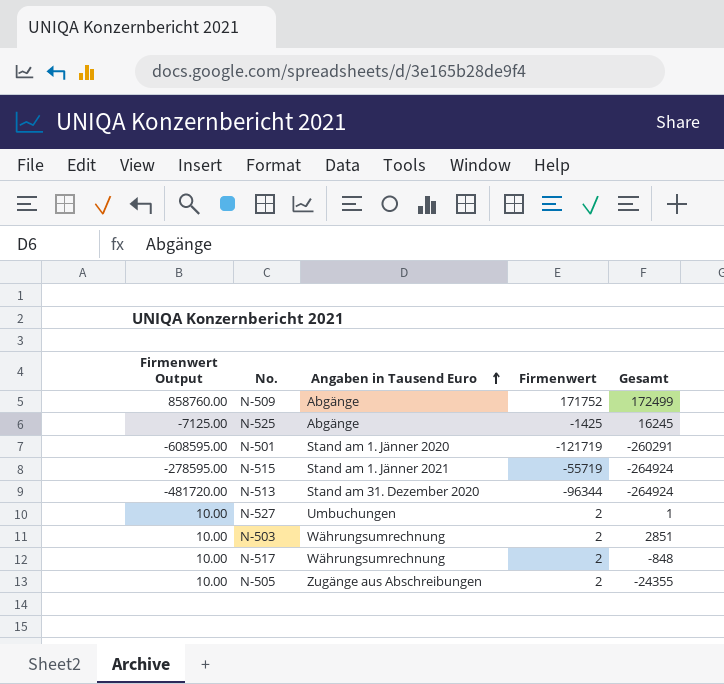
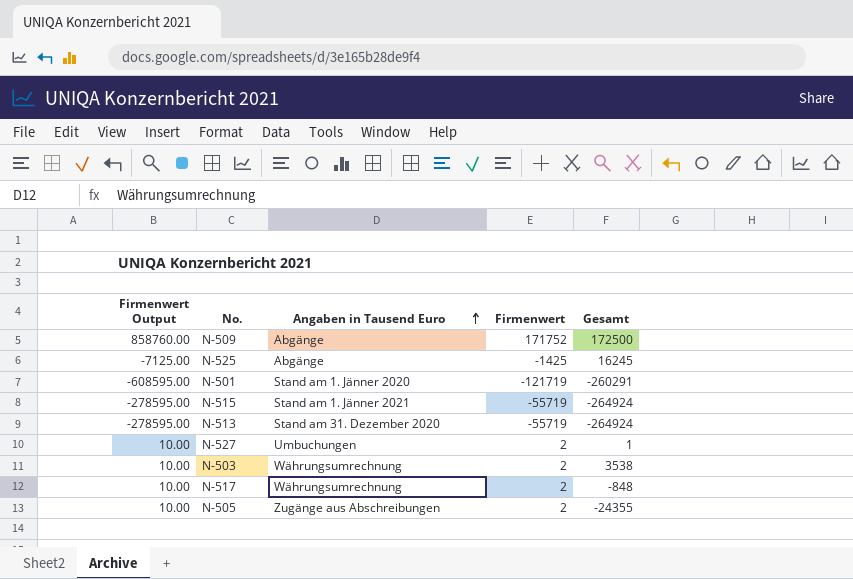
N-509 | Gesamt: 172499 -> 172500
N-513 | Firmenwert Output: -481720.00 -> -278595.00
N-513 | Firmenwert: -96344 -> -55719
N-503 | Gesamt: 2851 -> 3538

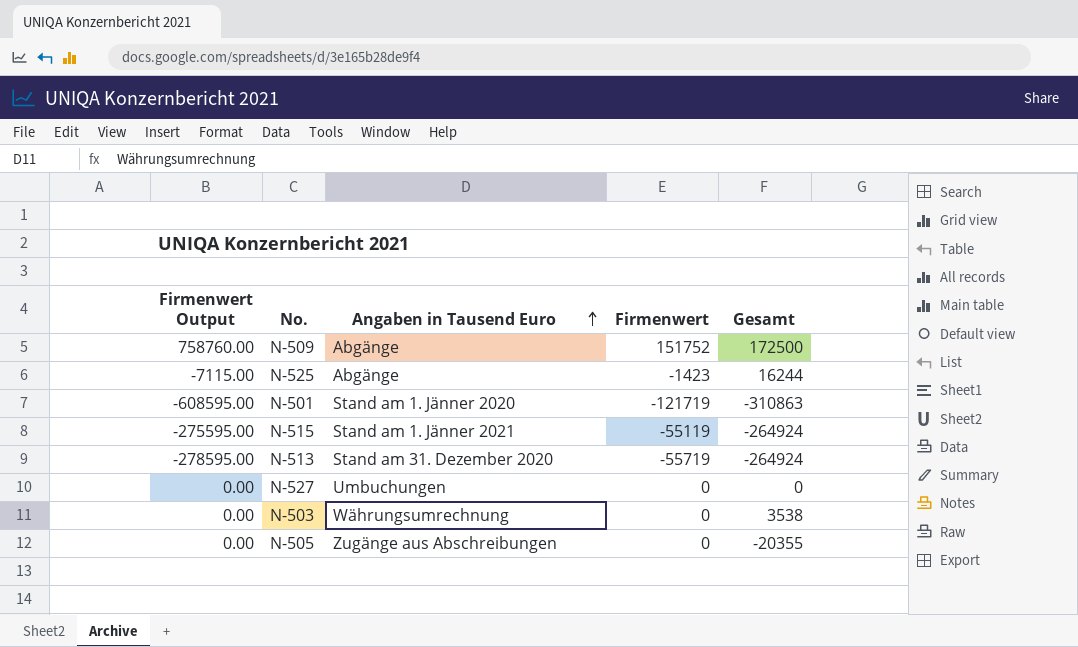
row N-517: 10.00 | Währungsumrechnung | 2 | -848 -> none
N-509 | Firmenwert Output: 858760.00 -> 758760.00
N-509 | Firmenwert: 171752 -> 151752
N-525 | Firmenwert Output: -7125.00 -> -7115.00
N-525 | Firmenwert: -1425 -> -1423
N-525 | Gesamt: 16245 -> 16244
N-501 | Gesamt: -260291 -> -310863
N-515 | Firmenwert Output: -278595.00 -> -275595.00
N-515 | Firmenwert: -55719 -> -55119
N-527 | Firmenwert Output: 10.00 -> 0.00
N-527 | Firmenwert: 2 -> 0
N-527 | Gesamt: 1 -> 0
N-503 | Firmenwert Output: 10.00 -> 0.00
N-503 | Firmenwert: 2 -> 0
N-505 | Firmenwert Output: 10.00 -> 0.00
N-505 | Firmenwert: 2 -> 0
N-505 | Gesamt: -24355 -> -20355

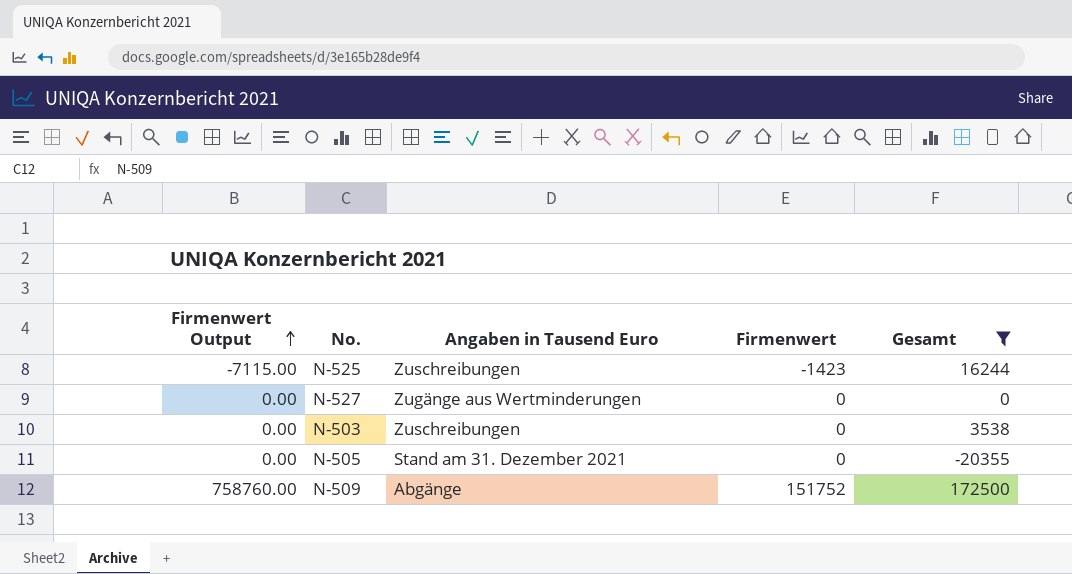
filter: none -> Gesamt >= -20355
row order: Angaben in Tausend Euro ascending -> Firmenwert Output ascending
N-525 | Angaben in Tausend Euro: Abgänge -> Zuschreibungen
N-527 | Angaben in Tausend Euro: Umbuchungen -> Zugänge aus Wertminderungen
N-503 | Angaben in Tausend Euro: Währungsumrechnung -> Zuschreibungen
N-505 | Angaben in Tausend Euro: Zugänge aus Abschreibungen -> Stand am 31. Dezember 2021

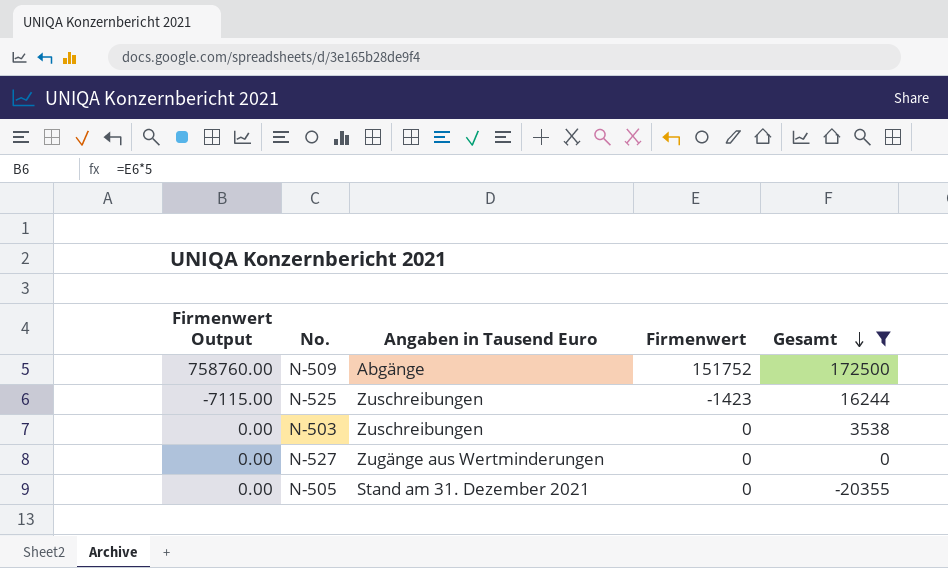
row order: Firmenwert Output ascending -> Gesamt descending

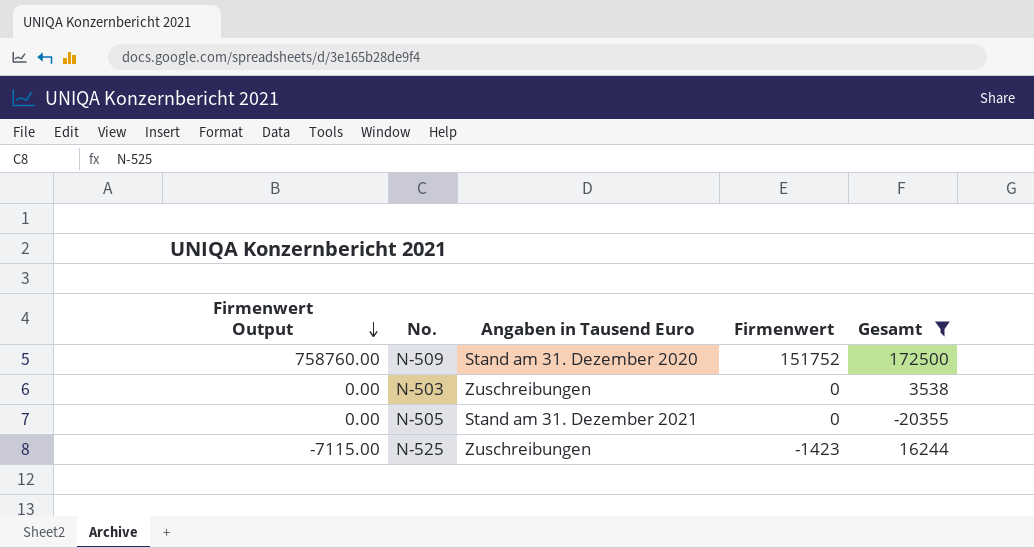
row order: Gesamt descending -> Firmenwert Output descending
row N-527: 0.00 | Zugänge aus Wertminderungen | 0 | 0 -> none
N-509 | Angaben in Tausend Euro: Abgänge -> Stand am 31. Dezember 2020

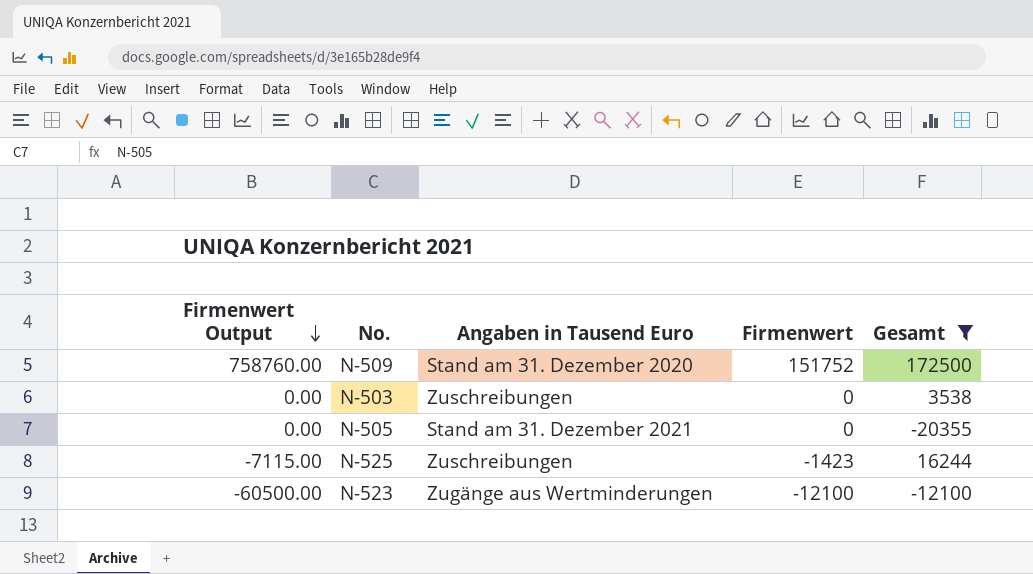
row N-523: none -> -60500.00 | Zugänge aus Wertminderungen | -12100 | -12100

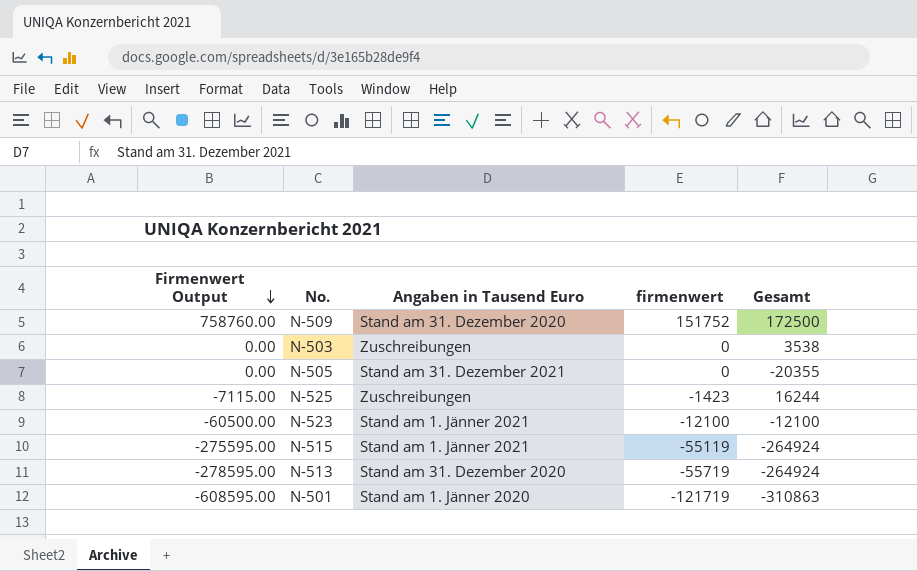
filter: Gesamt >= -20355 -> none
column name: Firmenwert -> firmenwert
N-523 | Angaben in Tausend Euro: Zugänge aus Wertminderungen -> Stand am 1. Jänner 2021

